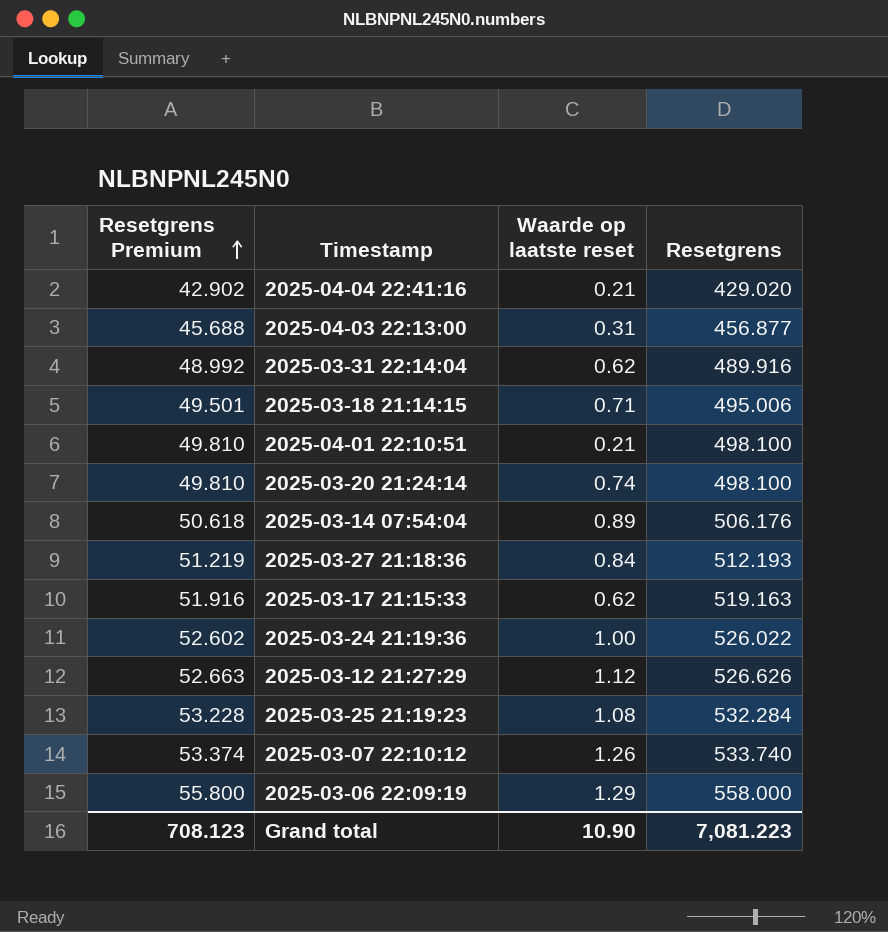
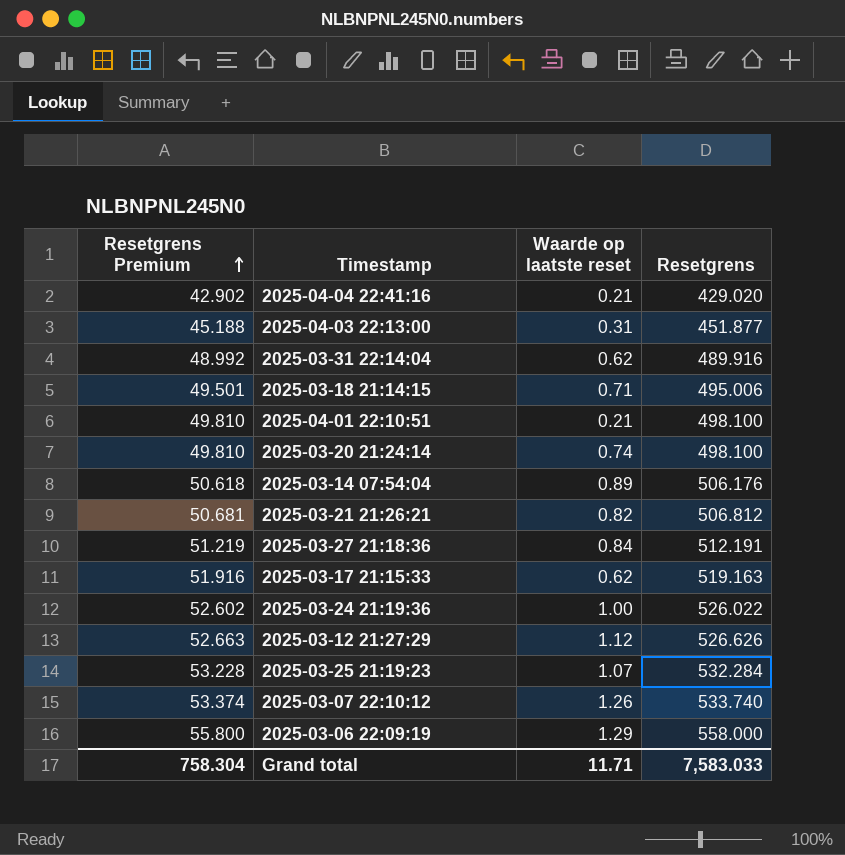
2025-04-03 22:13:00 | Resetgrens Premium: 45.688 -> 45.188
2025-04-03 22:13:00 | Resetgrens: 456.877 -> 451.877
row 2025-03-21 21:26:21: none -> 50.681 | 0.82 | 506.812
2025-03-27 21:18:36 | Resetgrens: 512.193 -> 512.191
2025-03-25 21:19:23 | Waarde op laatste reset: 1.08 -> 1.07
Grand total | Resetgrens Premium: 708.123 -> 758.304
Grand total | Waarde op laatste reset: 10.90 -> 11.71
Grand total | Resetgrens: 7,081.223 -> 7,583.033

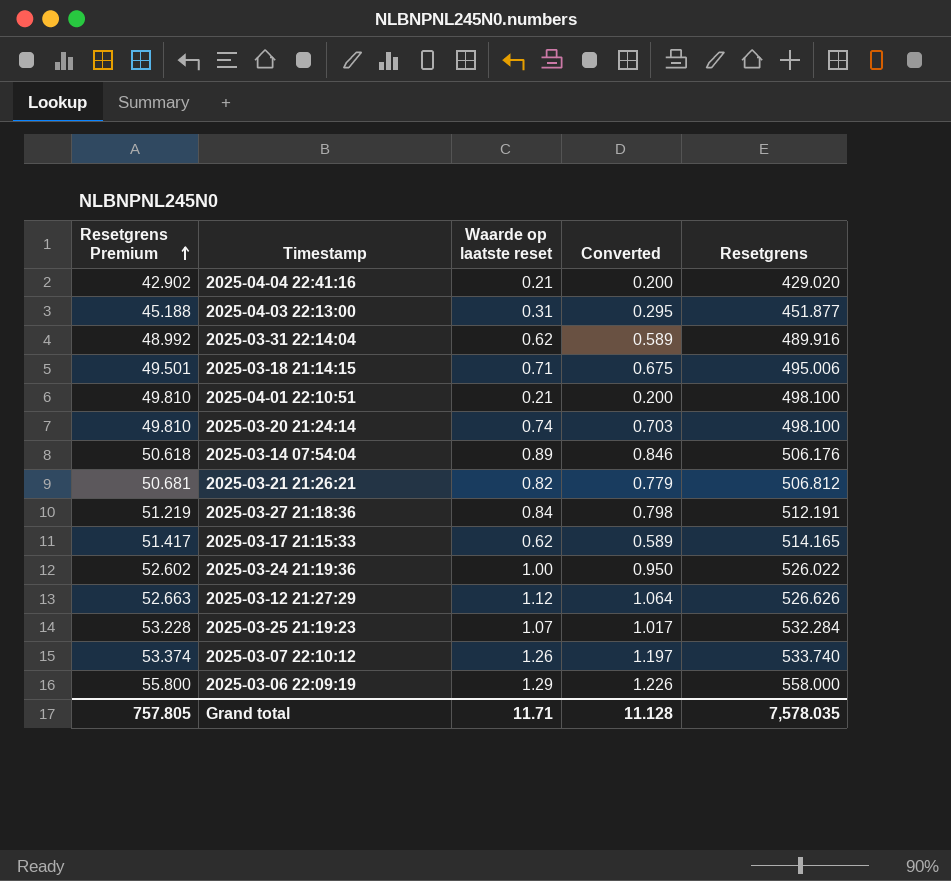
column Converted | formula: none -> [Waarde op laatste reset] * 0.95
2025-03-17 21:15:33 | Resetgrens Premium: 51.916 -> 51.417
2025-03-17 21:15:33 | Resetgrens: 519.163 -> 514.165
Grand total | Resetgrens Premium: 758.304 -> 757.805
Grand total | Resetgrens: 7,583.033 -> 7,578.035

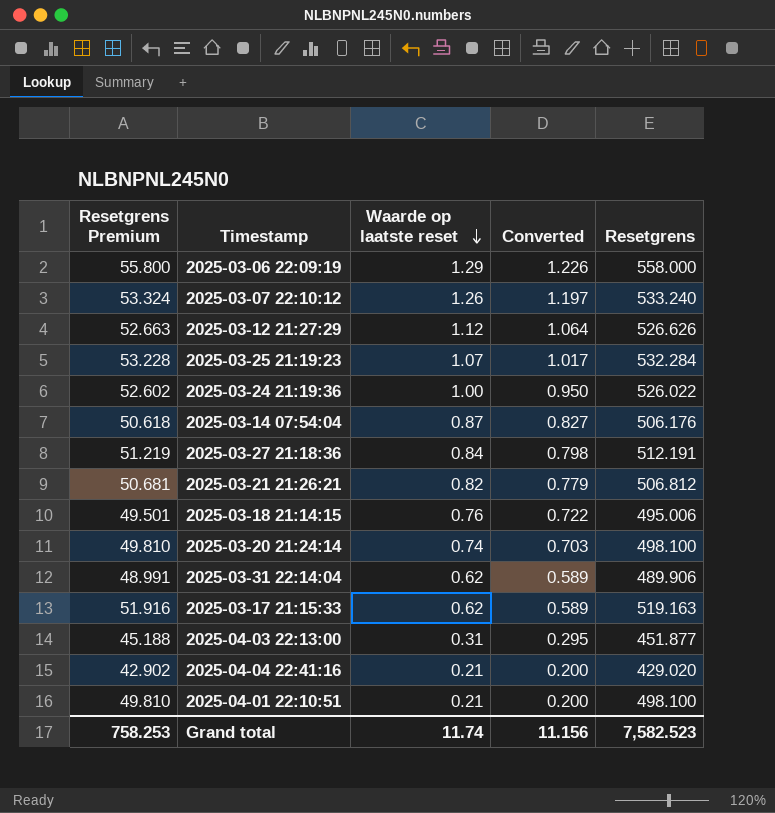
row order: Resetgrens Premium ascending -> Waarde op laatste reset descending
2025-03-07 22:10:12 | Resetgrens Premium: 53.374 -> 53.324
2025-03-07 22:10:12 | Resetgrens: 533.740 -> 533.240
2025-03-14 07:54:04 | Waarde op laatste reset: 0.89 -> 0.87
2025-03-14 07:54:04 | Converted: 0.846 -> 0.827
2025-03-18 21:14:15 | Waarde op laatste reset: 0.71 -> 0.76
2025-03-18 21:14:15 | Converted: 0.675 -> 0.722
2025-03-31 22:14:04 | Resetgrens Premium: 48.992 -> 48.991
2025-03-31 22:14:04 | Resetgrens: 489.916 -> 489.906
2025-03-17 21:15:33 | Resetgrens Premium: 51.417 -> 51.916
2025-03-17 21:15:33 | Resetgrens: 514.165 -> 519.163
Grand total | Resetgrens Premium: 757.805 -> 758.253
Grand total | Waarde op laatste reset: 11.71 -> 11.74
Grand total | Converted: 11.128 -> 11.156
Grand total | Resetgrens: 7,578.035 -> 7,582.523

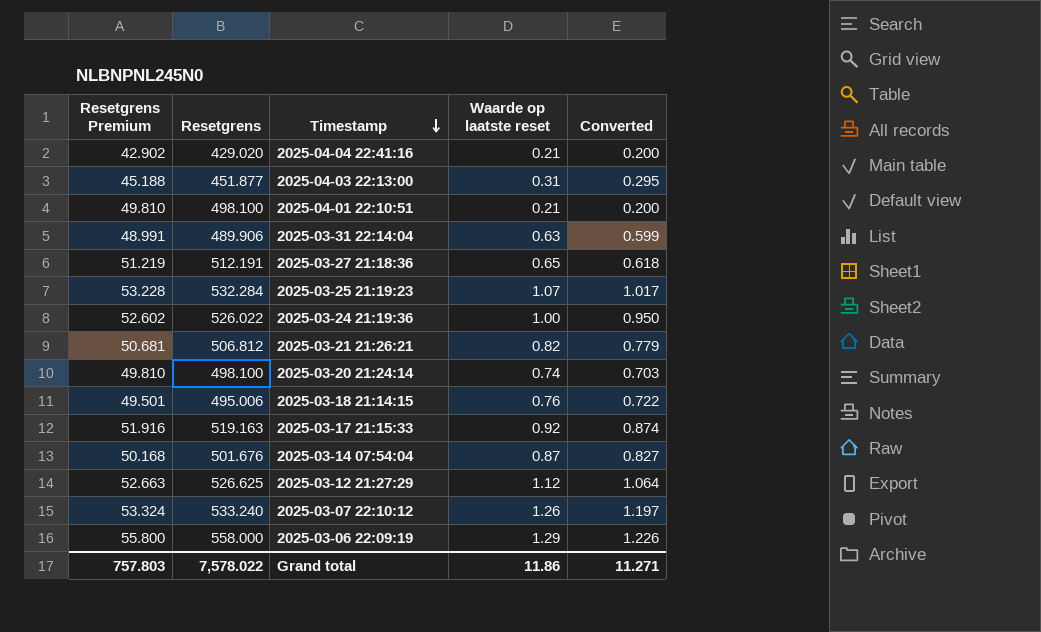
row order: Waarde op laatste reset descending -> Timestamp descending
column Resetgrens | position: 5 -> 2
2025-03-31 22:14:04 | Waarde op laatste reset: 0.62 -> 0.63
2025-03-31 22:14:04 | Converted: 0.589 -> 0.599
2025-03-27 21:18:36 | Waarde op laatste reset: 0.84 -> 0.65
2025-03-27 21:18:36 | Converted: 0.798 -> 0.618
2025-03-17 21:15:33 | Waarde op laatste reset: 0.62 -> 0.92
2025-03-17 21:15:33 | Converted: 0.589 -> 0.874
2025-03-14 07:54:04 | Resetgrens Premium: 50.618 -> 50.168
2025-03-14 07:54:04 | Resetgrens: 506.176 -> 501.676
2025-03-12 21:27:29 | Resetgrens: 526.626 -> 526.625
Grand total | Resetgrens Premium: 758.253 -> 757.803
Grand total | Resetgrens: 7,582.523 -> 7,578.022
Grand total | Waarde op laatste reset: 11.74 -> 11.86
Grand total | Converted: 11.156 -> 11.271

